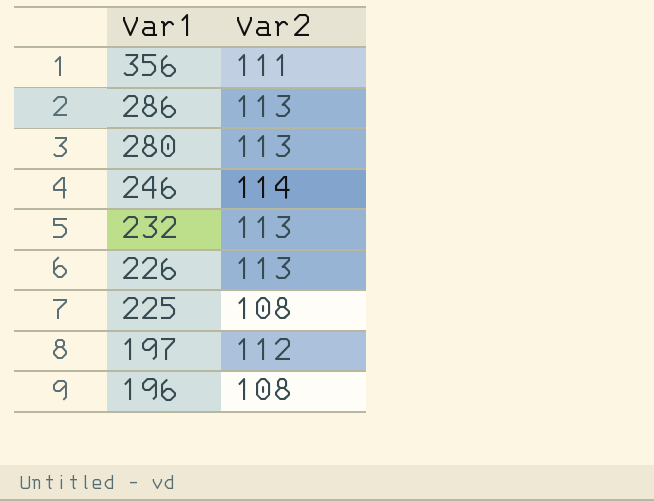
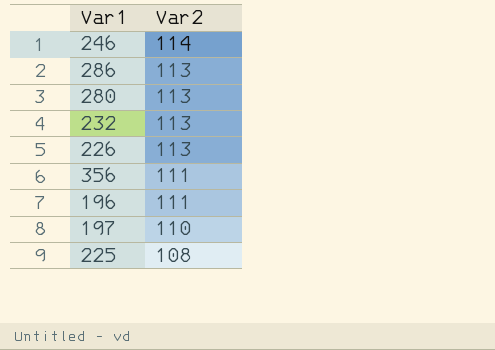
row order: Var1 descending -> Var2 descending
196 | Var2: 108 -> 111
197 | Var2: 112 -> 110

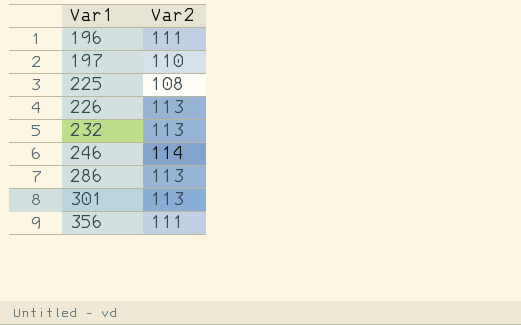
row order: Var2 descending -> Var1 ascending
row 280: 113 -> none
row 301: none -> 113

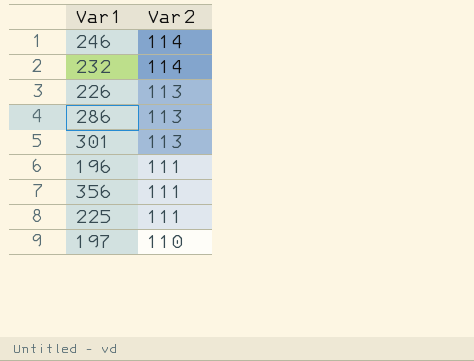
row order: Var1 ascending -> Var2 descending
232 | Var2: 113 -> 114
225 | Var2: 108 -> 111

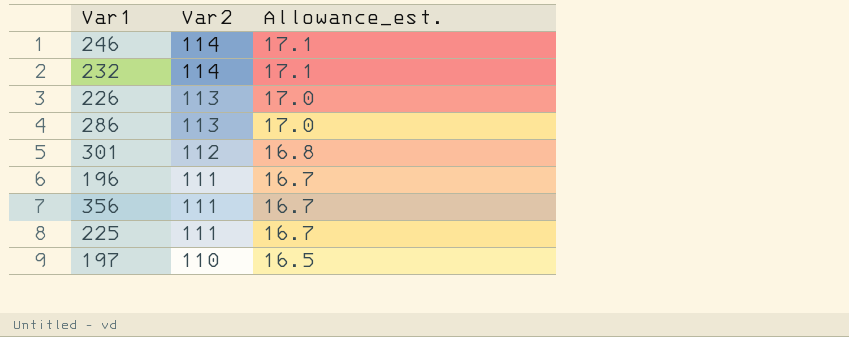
column Allowance_est. | formula: none -> [Var2] * 0.15
301 | Var2: 113 -> 112

